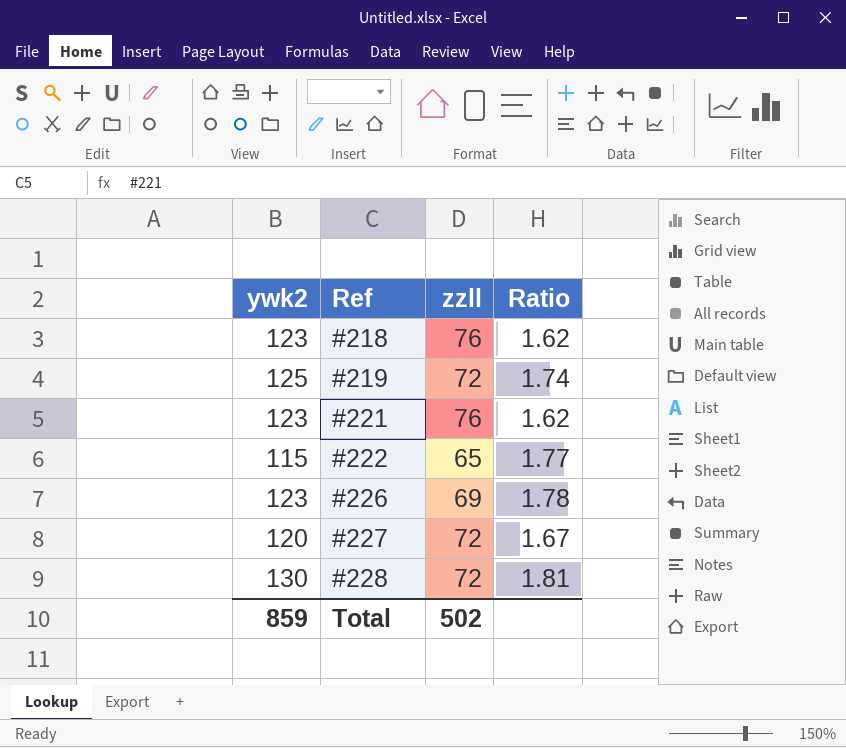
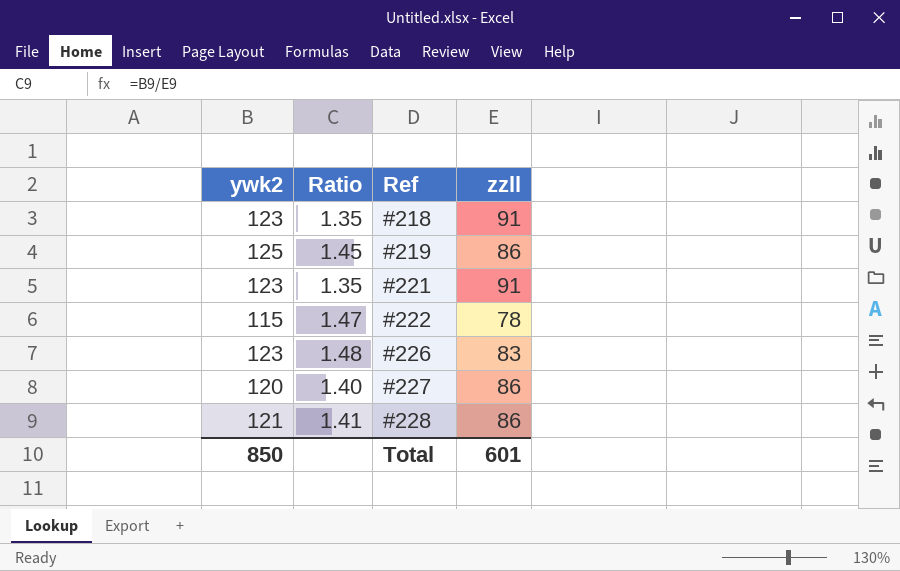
column Ratio | position: 4 -> 2
#218 | Ratio: 1.62 -> 1.35
#218 | zzll: 76 -> 91
#219 | Ratio: 1.74 -> 1.45
#219 | zzll: 72 -> 86
#221 | Ratio: 1.62 -> 1.35
#221 | zzll: 76 -> 91
#222 | Ratio: 1.77 -> 1.47
#222 | zzll: 65 -> 78
#226 | Ratio: 1.78 -> 1.48
#226 | zzll: 69 -> 83
#227 | Ratio: 1.67 -> 1.40
#227 | zzll: 72 -> 86
#228 | ywk2: 130 -> 121
#228 | Ratio: 1.81 -> 1.41
#228 | zzll: 72 -> 86
Total | ywk2: 859 -> 850
Total | zzll: 502 -> 601

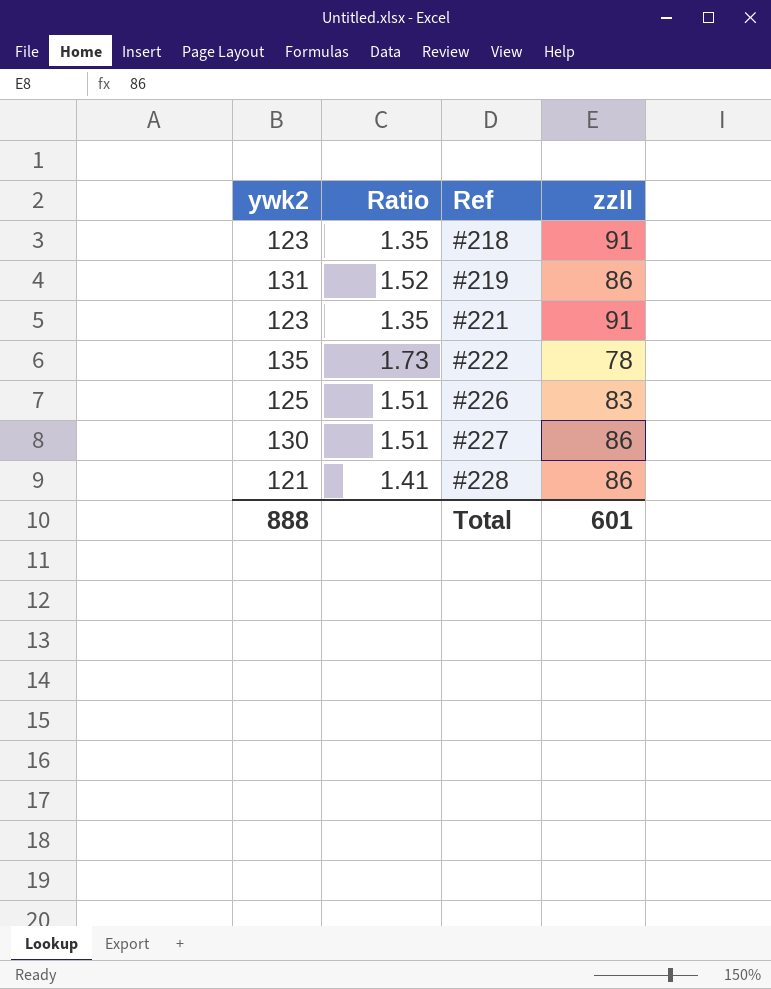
#219 | ywk2: 125 -> 131
#219 | Ratio: 1.45 -> 1.52
#222 | ywk2: 115 -> 135
#222 | Ratio: 1.47 -> 1.73
#226 | ywk2: 123 -> 125
#226 | Ratio: 1.48 -> 1.51
#227 | ywk2: 120 -> 130
#227 | Ratio: 1.40 -> 1.51
Total | ywk2: 850 -> 888

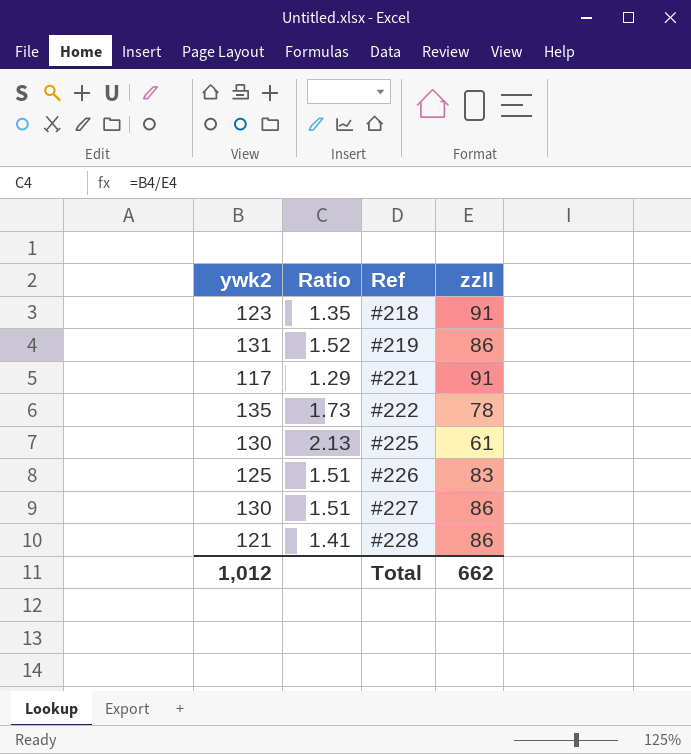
#221 | ywk2: 123 -> 117
#221 | Ratio: 1.35 -> 1.29
row #225: none -> 130 | 2.13 | 61
Total | ywk2: 888 -> 1,012
Total | zzll: 601 -> 662

